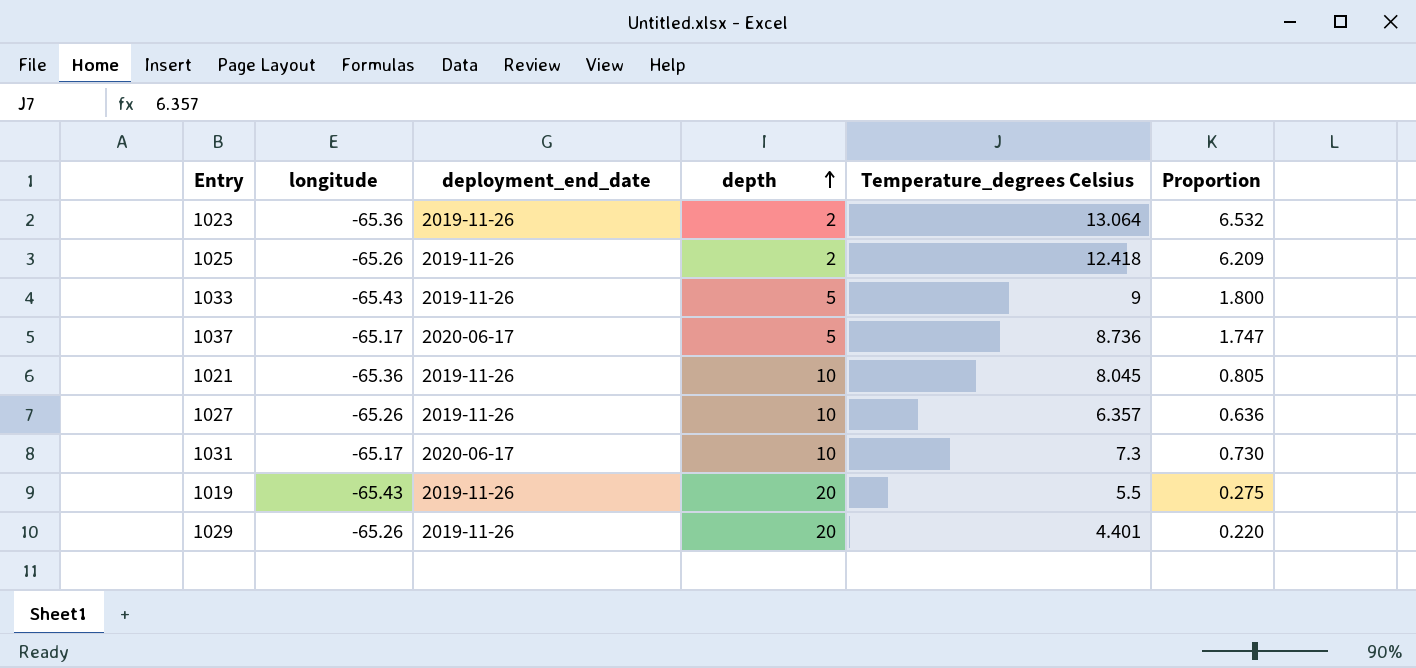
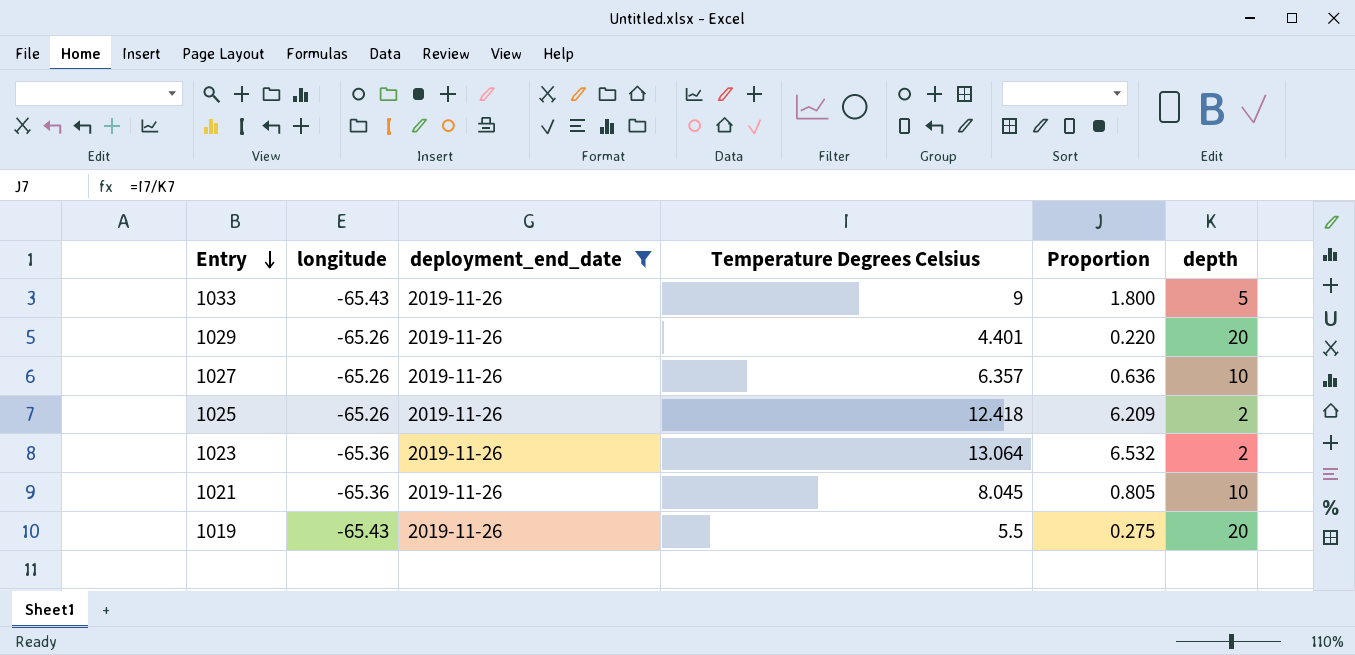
filter: none -> deployment_end_date = 2019-11-26
row order: depth ascending -> Entry descending
column name: Temperature_degrees Celsius -> Temperature Degrees Celsius
column depth | position: 4 -> 6

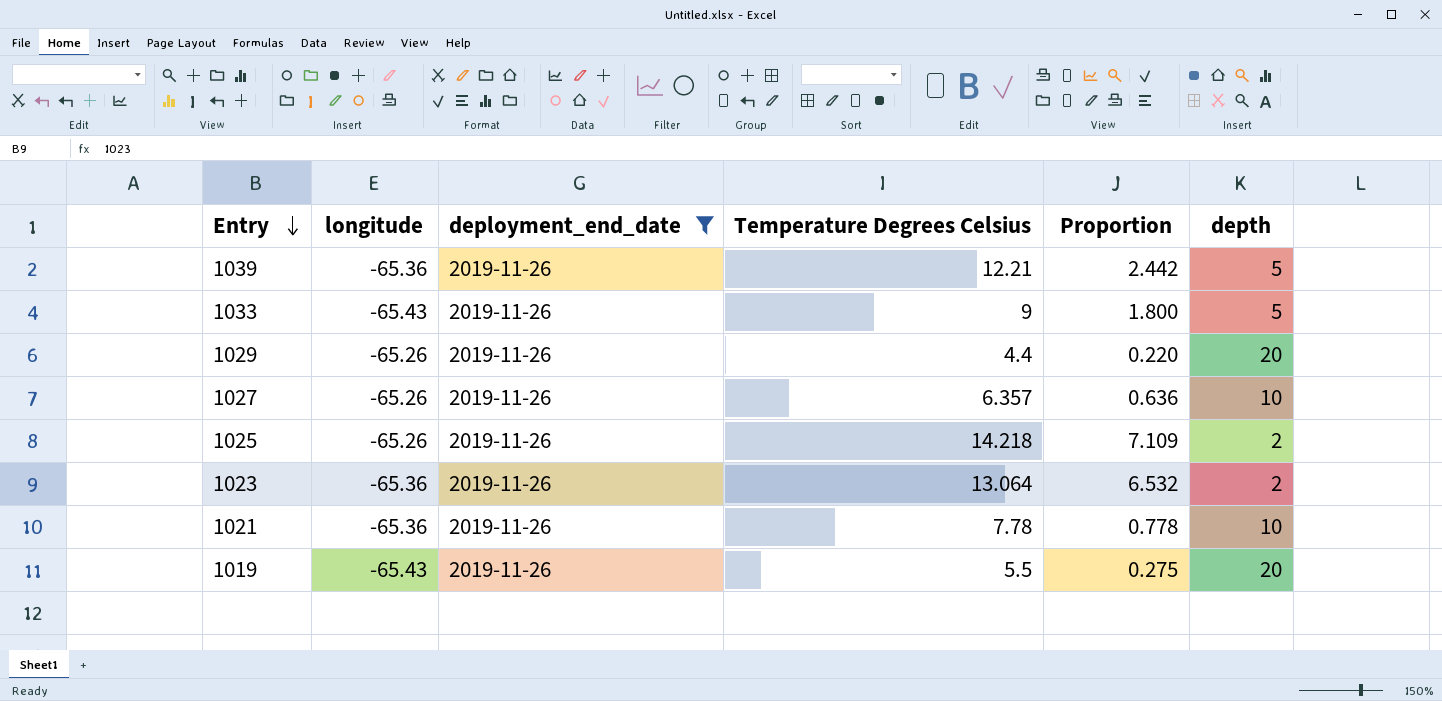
row 1039: none -> -65.36 | 2019-11-26 | 12.21 | 2.442 | 5
1029 | Temperature Degrees Celsius: 4.401 -> 4.4
1025 | Temperature Degrees Celsius: 12.418 -> 14.218
1025 | Proportion: 6.209 -> 7.109
1021 | Temperature Degrees Celsius: 8.045 -> 7.78
1021 | Proportion: 0.805 -> 0.778

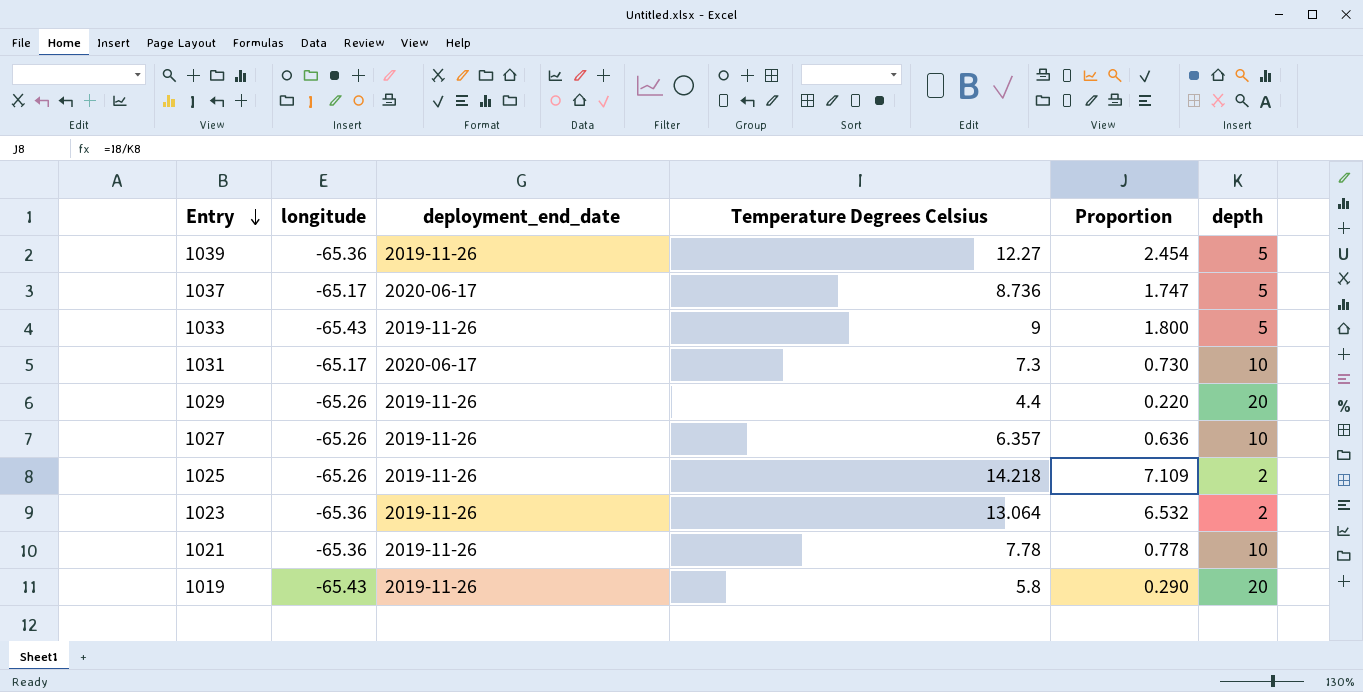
filter: deployment_end_date = 2019-11-26 -> none
1039 | Temperature Degrees Celsius: 12.21 -> 12.27
1039 | Proportion: 2.442 -> 2.454
1019 | Temperature Degrees Celsius: 5.5 -> 5.8
1019 | Proportion: 0.275 -> 0.290

